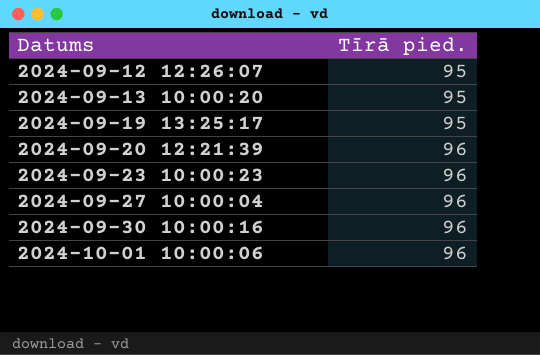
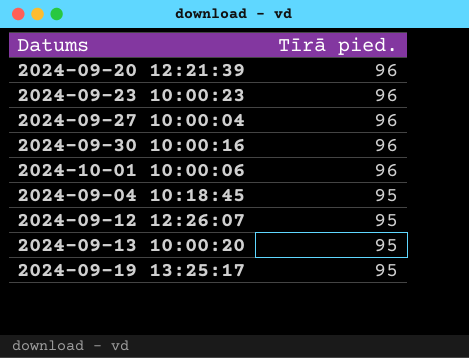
row order: Datums ascending -> Tīrā pied. descending
row 2024-09-04 10:18:45: none -> 95

